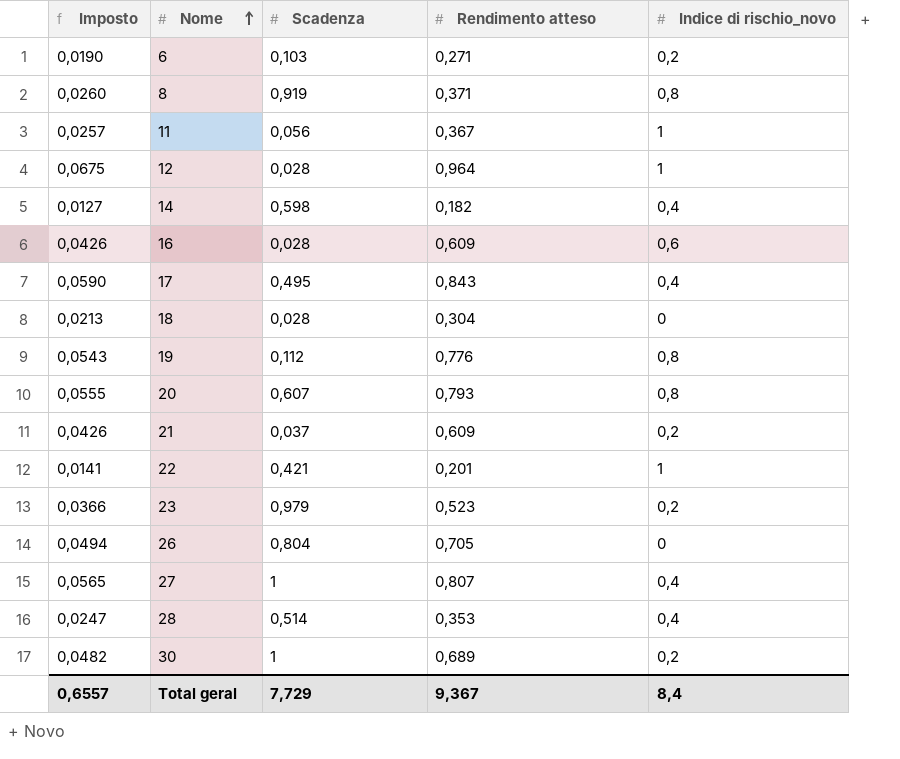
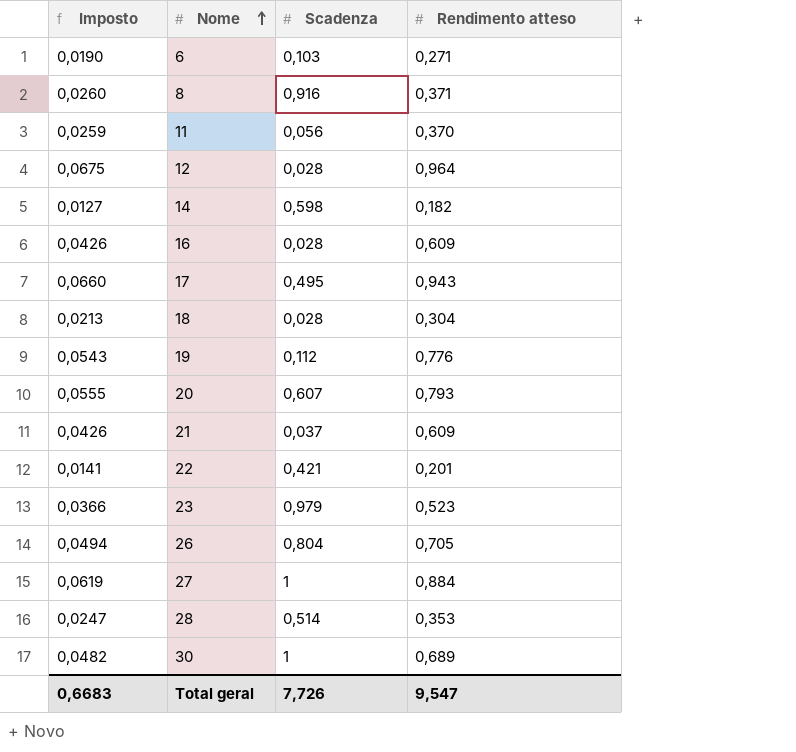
column Indice di rischio_novo | position: 5 -> none
8 | Scadenza: 0,919 -> 0,916
11 | Imposto: 0,0257 -> 0,0259
11 | Rendimento atteso: 0,367 -> 0,370
17 | Imposto: 0,0590 -> 0,0660
17 | Rendimento atteso: 0,843 -> 0,943
27 | Imposto: 0,0565 -> 0,0619
27 | Rendimento atteso: 0,807 -> 0,884
Total geral | Imposto: 0,6557 -> 0,6683
Total geral | Scadenza: 7,729 -> 7,726
Total geral | Rendimento atteso: 9,367 -> 9,547

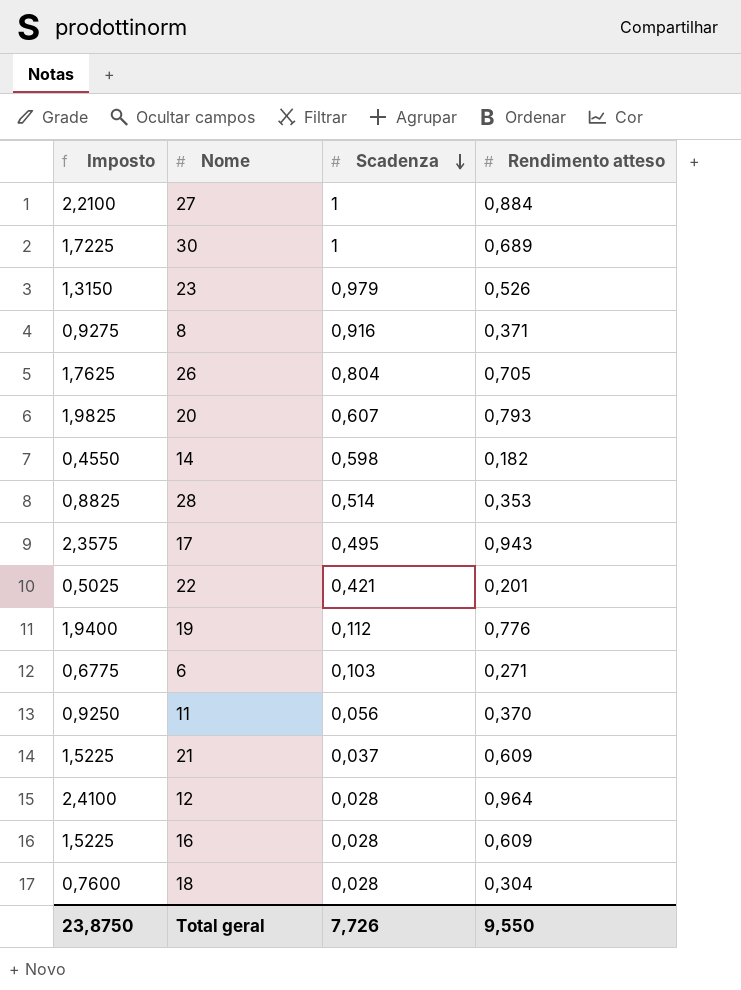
row order: Nome ascending -> Scadenza descending
column Imposto | formula: [Rendimento atteso] * 0,07 -> [Rendimento atteso] * 2,5
23 | Rendimento atteso: 0,523 -> 0,526
Total geral | Imposto: 0,6683 -> 23,8750
Total geral | Rendimento atteso: 9,547 -> 9,550

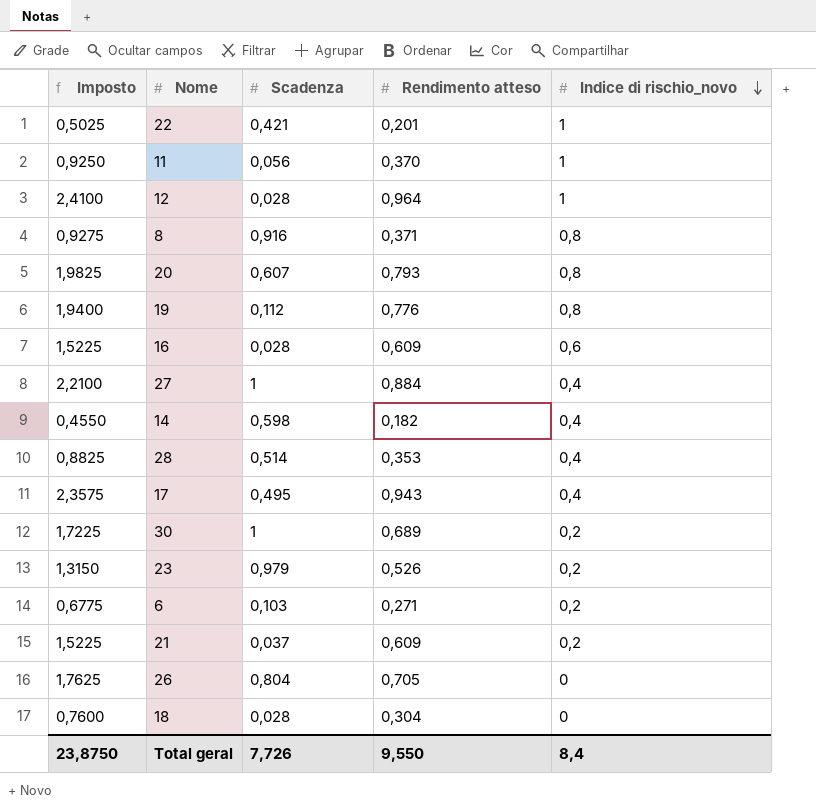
row order: Scadenza descending -> Indice di rischio_novo descending
column Indice di rischio_novo | position: none -> 5

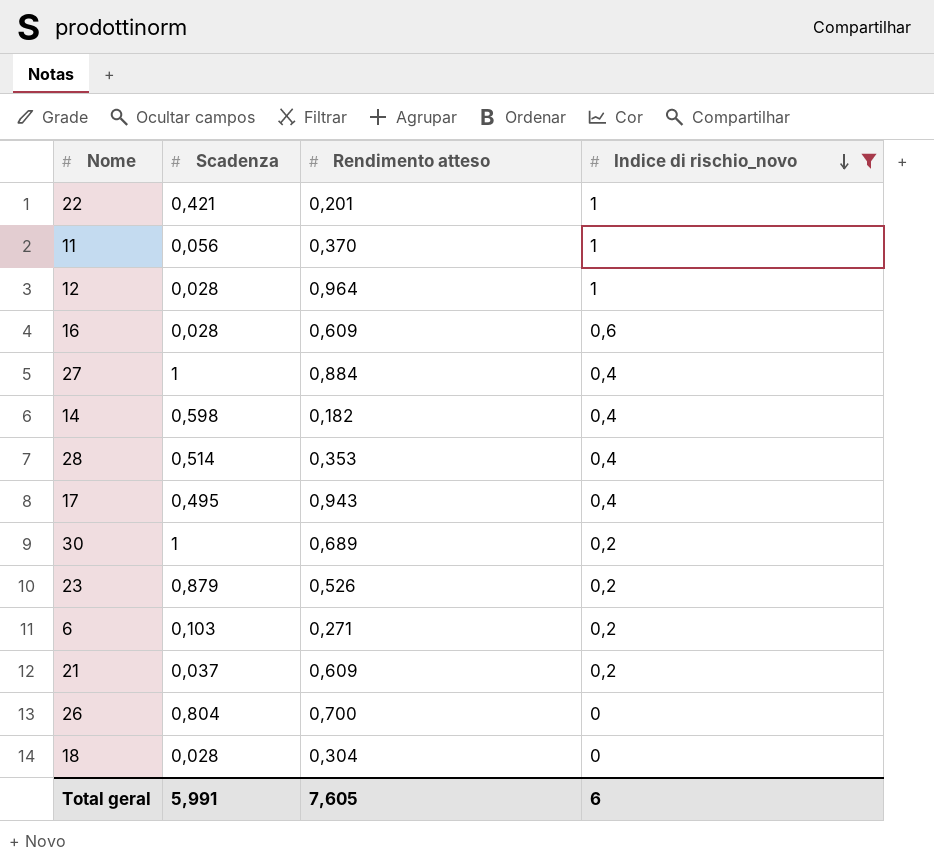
filter: none -> Indice di rischio_novo != 0,8
column Imposto | formula: [Rendimento atteso] * 2,5 -> none
23 | Scadenza: 0,979 -> 0,879
26 | Rendimento atteso: 0,705 -> 0,700
Total geral | Scadenza: 7,726 -> 5,991
Total geral | Rendimento atteso: 9,550 -> 7,605
Total geral | Indice di rischio_novo: 8,4 -> 6

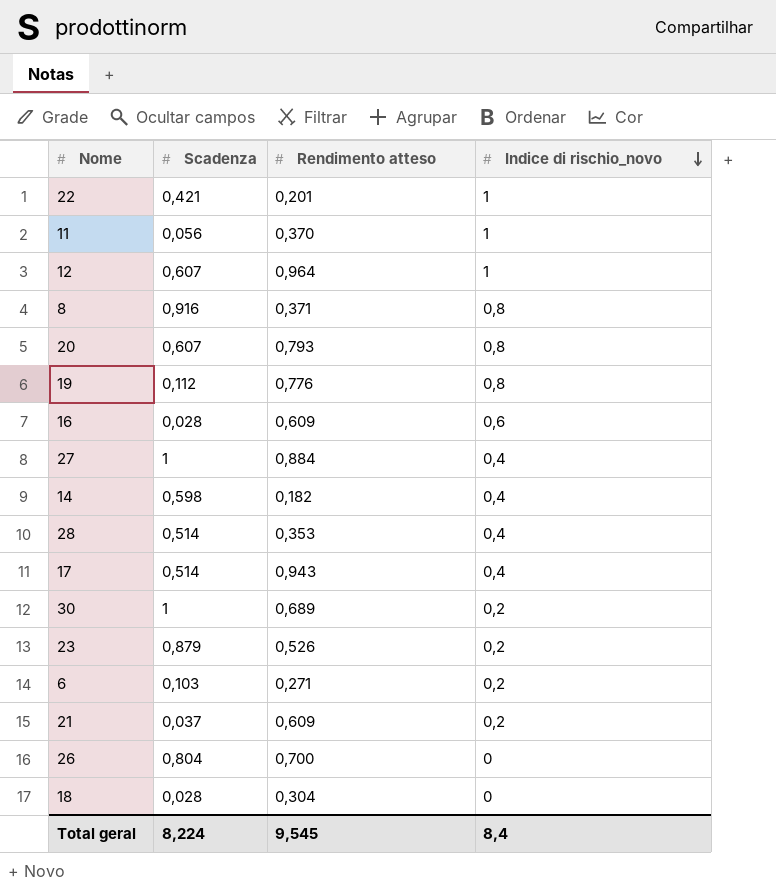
filter: Indice di rischio_novo != 0,8 -> none
12 | Scadenza: 0,028 -> 0,607
17 | Scadenza: 0,495 -> 0,514
Total geral | Scadenza: 5,991 -> 8,224
Total geral | Rendimento atteso: 7,605 -> 9,545
Total geral | Indice di rischio_novo: 6 -> 8,4

